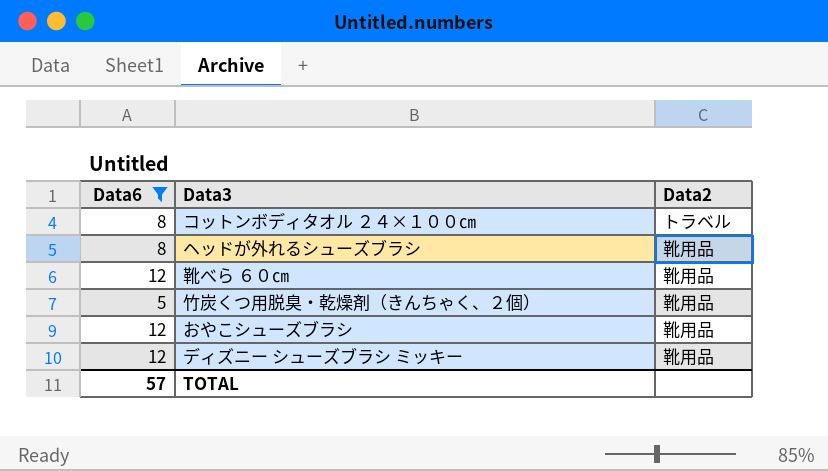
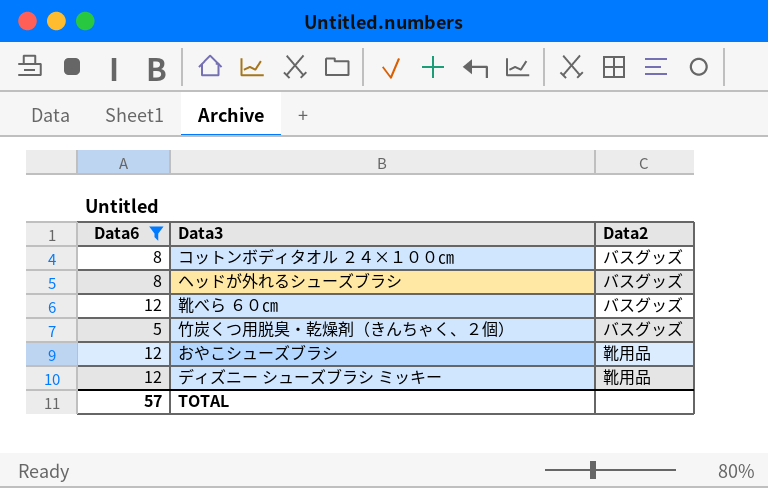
コットンボディタオル ２４×１００㎝ | Data2: トラベル -> バスグッズ
ヘッドが外れるシューズブラシ | Data2: 靴用品 -> バスグッズ
靴べら ６０㎝ | Data2: 靴用品 -> バスグッズ
竹炭くつ用脱臭・乾燥剤（きんちゃく、２個） | Data2: 靴用品 -> バスグッズ

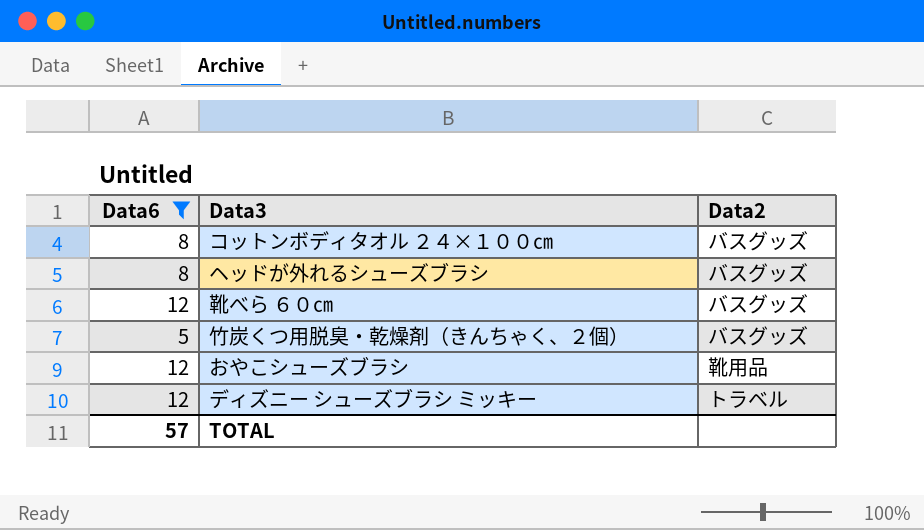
ディズニー シューズブラシ ミッキー | Data2: 靴用品 -> トラベル

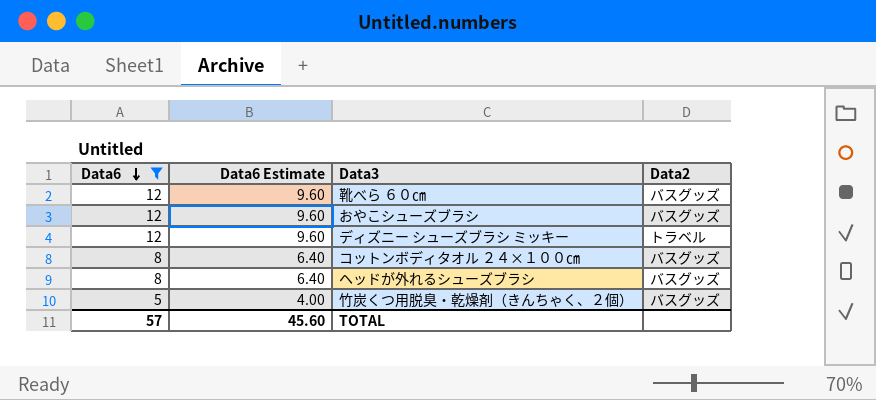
row order: none -> Data6 descending
column Data6 Estimate | formula: none -> [Data6] * 0.8
おやこシューズブラシ | Data2: 靴用品 -> バスグッズ

